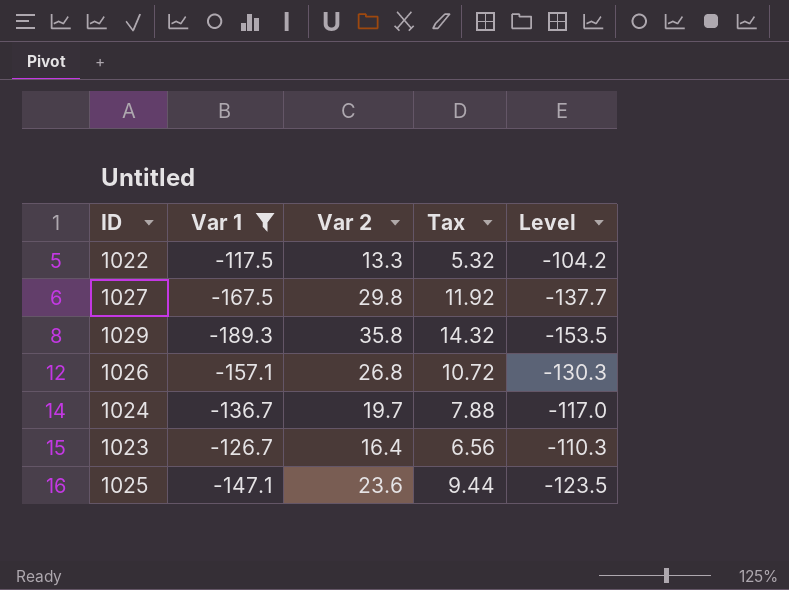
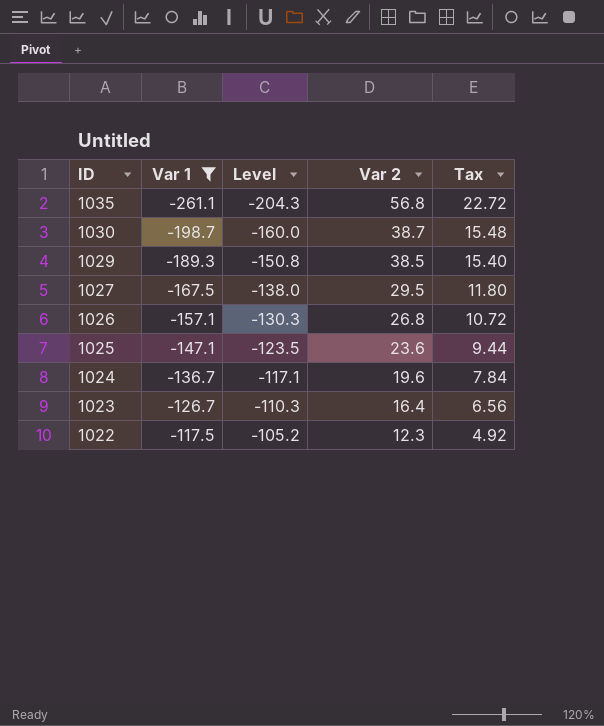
row order: none -> ID descending
column Level | position: 5 -> 3
row 1035: none -> -261.1 | -204.3 | 56.8 | 22.72
row 1030: none -> -198.7 | -160.0 | 38.7 | 15.48
1029 | Level: -153.5 -> -150.8
1029 | Var 2: 35.8 -> 38.5
1029 | Tax: 14.32 -> 15.40
1027 | Level: -137.7 -> -138.0
1027 | Var 2: 29.8 -> 29.5
1027 | Tax: 11.92 -> 11.80
1024 | Level: -117.0 -> -117.1
1024 | Var 2: 19.7 -> 19.6
1024 | Tax: 7.88 -> 7.84
1022 | Level: -104.2 -> -105.2
1022 | Var 2: 13.3 -> 12.3
1022 | Tax: 5.32 -> 4.92

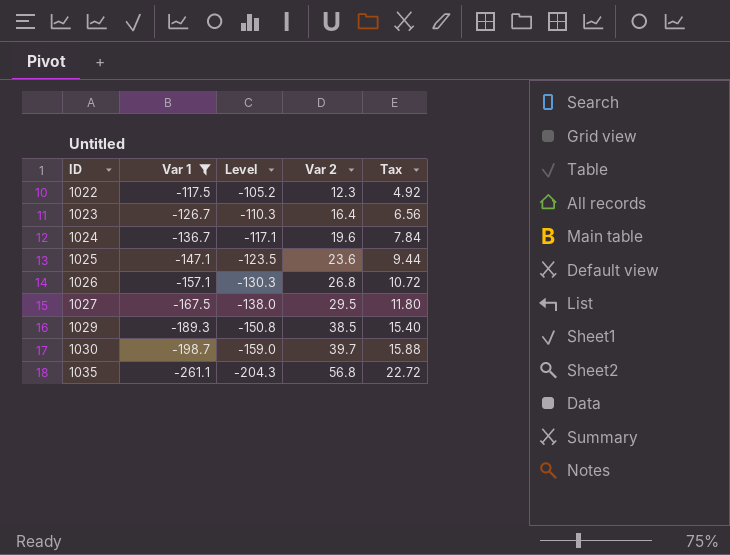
row order: ID descending -> ID ascending
1030 | Level: -160.0 -> -159.0
1030 | Var 2: 38.7 -> 39.7
1030 | Tax: 15.48 -> 15.88

